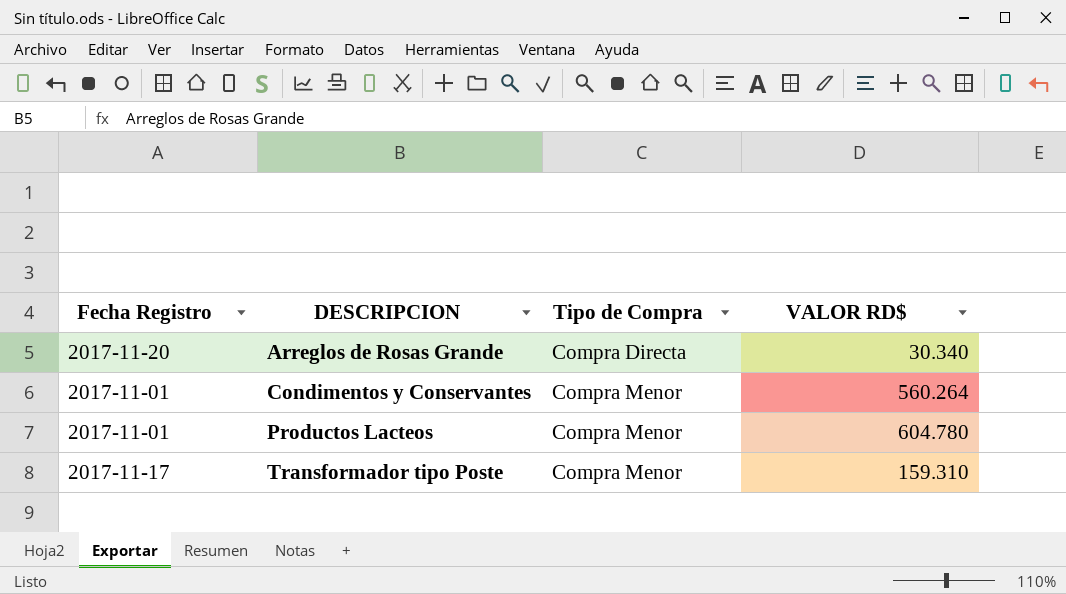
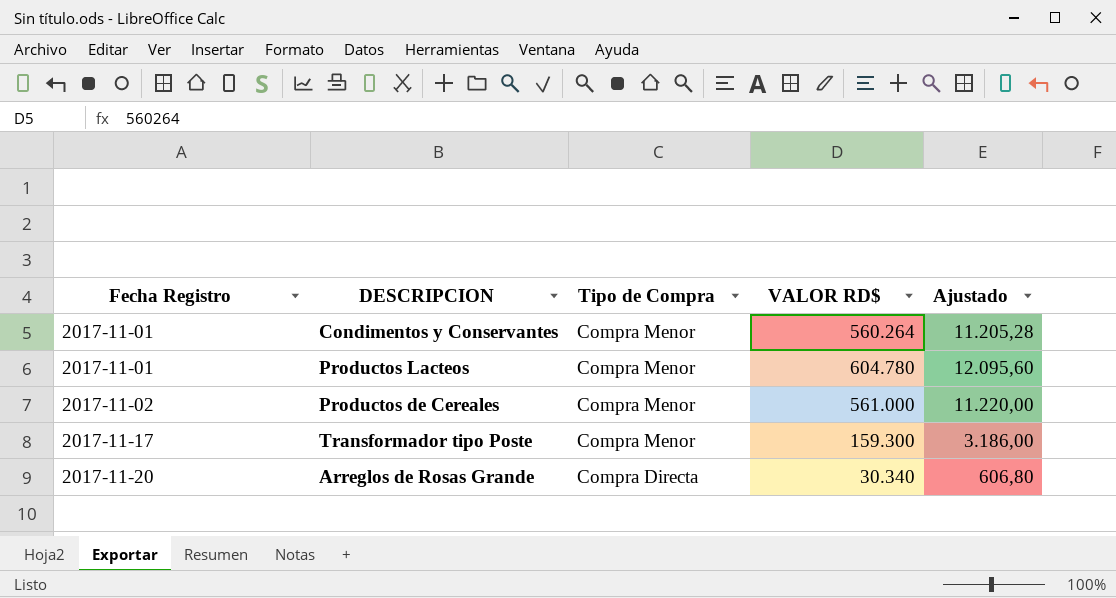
row order: DESCRIPCION ascending -> Fecha Registro ascending
column Ajustado | formula: none -> [VALOR RD$] * 0,02
row Productos de Cereales: none -> 2017-11-02 | Compra Menor | 561.000 | 11.220,00
Transformador tipo Poste | VALOR RD$: 159.310 -> 159.300

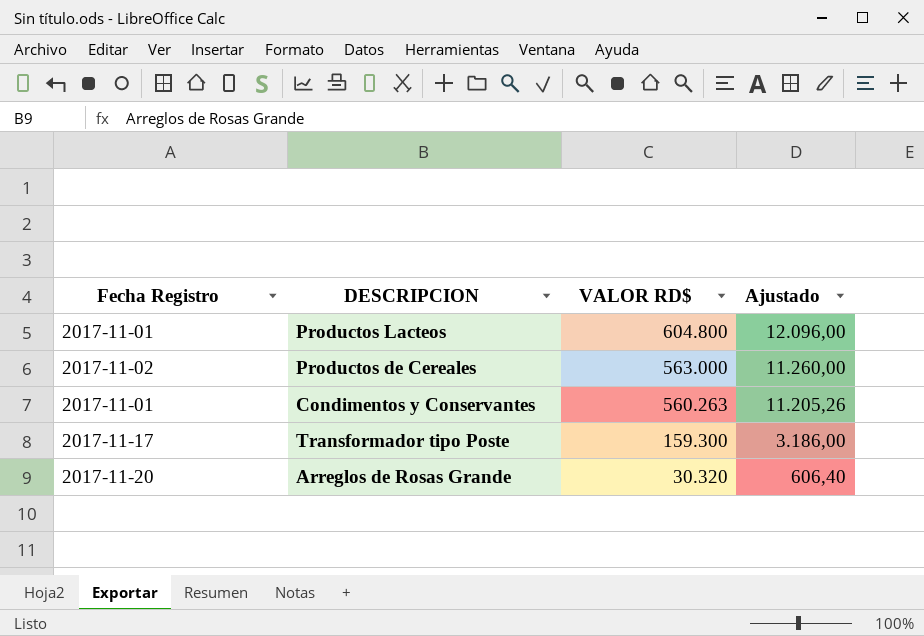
row order: Fecha Registro ascending -> VALOR RD$ descending
column Tipo de Compra | position: 3 -> none
Productos Lacteos | VALOR RD$: 604.780 -> 604.800
Productos Lacteos | Ajustado: 12.095,60 -> 12.096,00
Productos de Cereales | VALOR RD$: 561.000 -> 563.000
Productos de Cereales | Ajustado: 11.220,00 -> 11.260,00
Condimentos y Conservantes | VALOR RD$: 560.264 -> 560.263
Condimentos y Conservantes | Ajustado: 11.205,28 -> 11.205,26
Arreglos de Rosas Grande | VALOR RD$: 30.340 -> 30.320
Arreglos de Rosas Grande | Ajustado: 606,80 -> 606,40

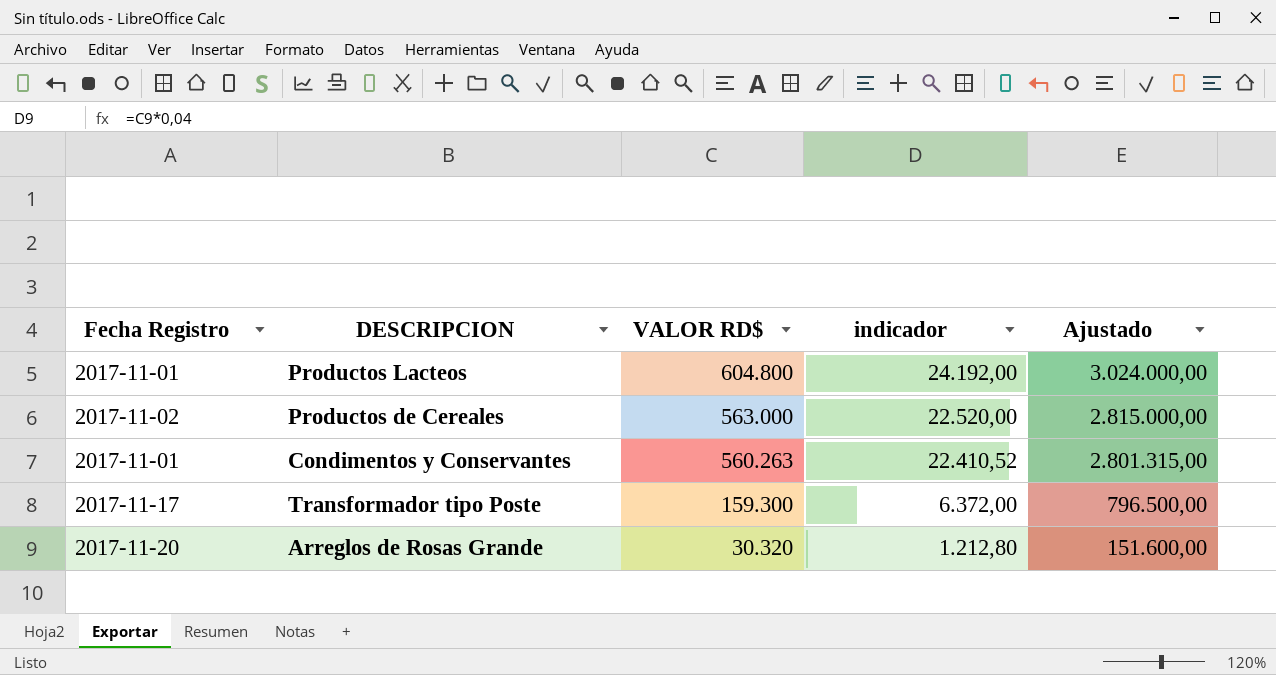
column indicador | formula: none -> [VALOR RD$] * 0,04
column Ajustado | formula: [VALOR RD$] * 0,02 -> [VALOR RD$] * 5

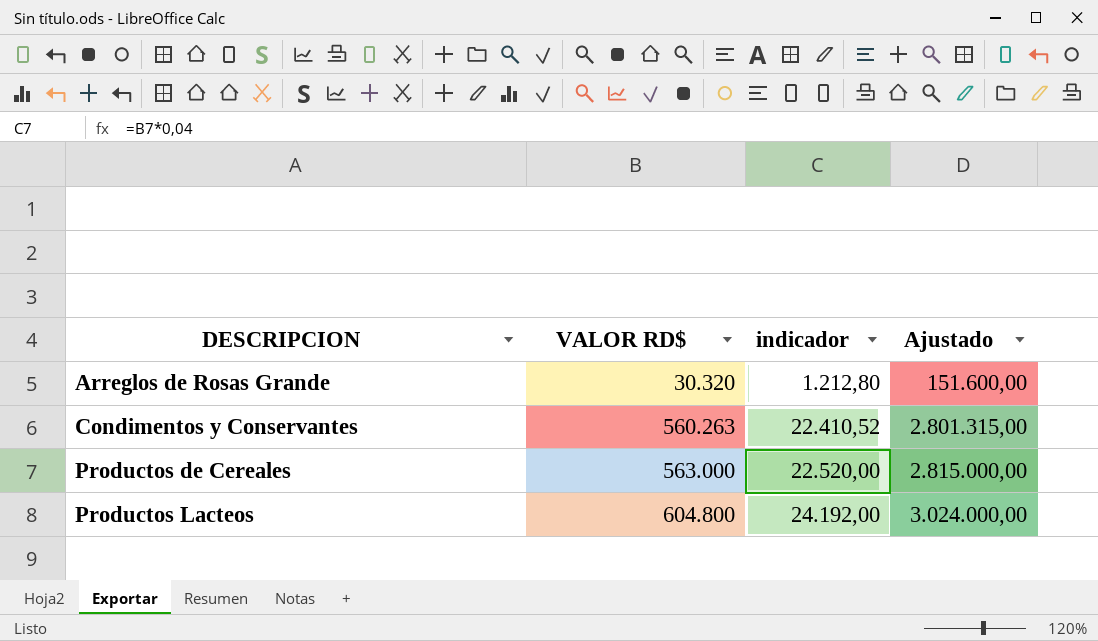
row order: VALOR RD$ descending -> DESCRIPCION ascending
column Fecha Registro | position: 1 -> none
row Transformador tipo Poste: 2017-11-17 | 159.300 | 6.372,00 | 796.500,00 -> none

